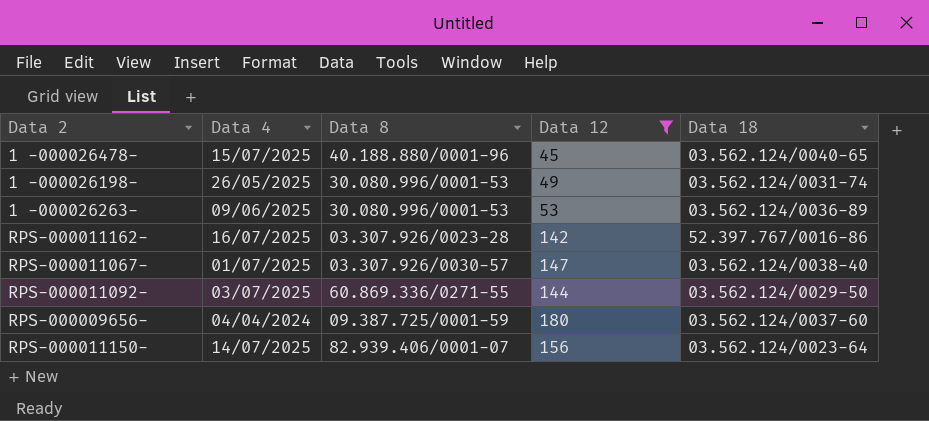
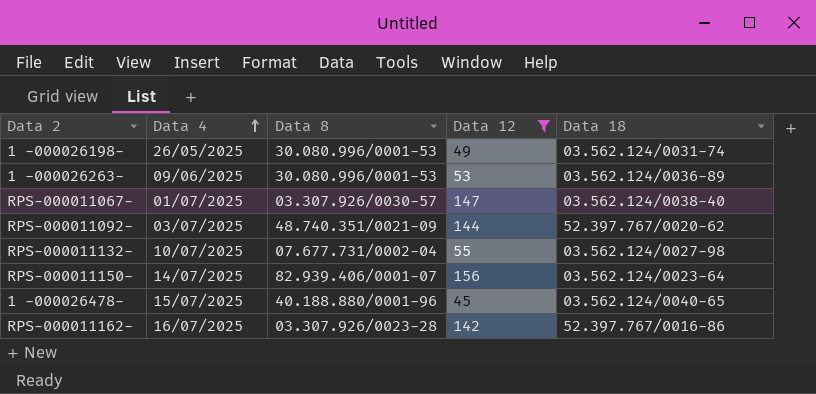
row order: none -> Data 4 ascending
row RPS-000009656-: 04/04/2024 | 09.387.725/0001-59 | 180 | 03.562.124/0037-60 -> none
RPS-000011092- | Data 8: 60.869.336/0271-55 -> 48.740.351/0021-09
RPS-000011092- | Data 18: 03.562.124/0029-50 -> 52.397.767/0020-62
row RPS-000011132-: none -> 10/07/2025 | 07.677.731/0002-04 | 55 | 03.562.124/0027-98

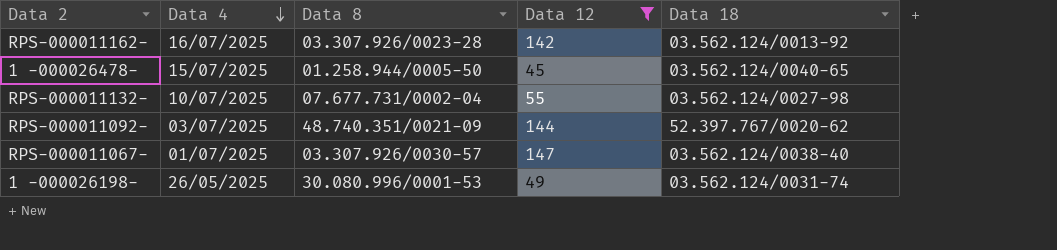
row order: Data 4 ascending -> Data 4 descending
row 1 -000026263-: 09/06/2025 | 30.080.996/0001-53 | 53 | 03.562.124/0036-89 -> none
row RPS-000011150-: 14/07/2025 | 82.939.406/0001-07 | 156 | 03.562.124/0023-64 -> none
RPS-000011162- | Data 18: 52.397.767/0016-86 -> 03.562.124/0013-92
1 -000026478- | Data 8: 40.188.880/0001-96 -> 01.258.944/0005-50

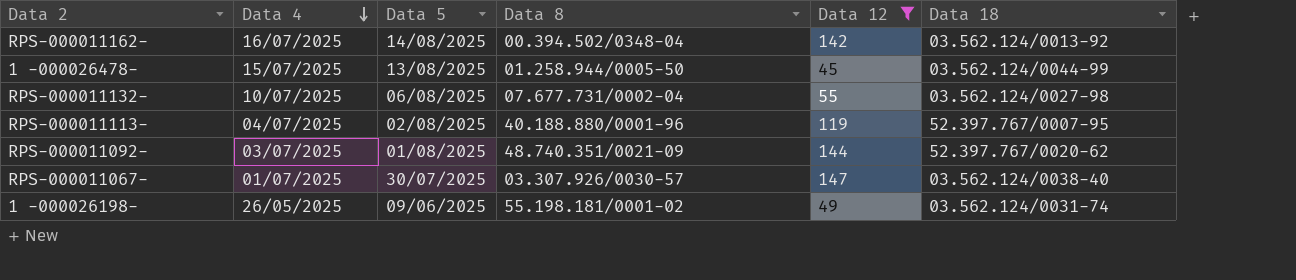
column Data 5 | position: none -> 3
RPS-000011162- | Data 8: 03.307.926/0023-28 -> 00.394.502/0348-04
1 -000026478- | Data 18: 03.562.124/0040-65 -> 03.562.124/0044-99
row RPS-000011113-: none -> 04/07/2025 | 02/08/2025 | 40.188.880/0001-96 | 119 | 52.397.767/0007-95
1 -000026198- | Data 8: 30.080.996/0001-53 -> 55.198.181/0001-02

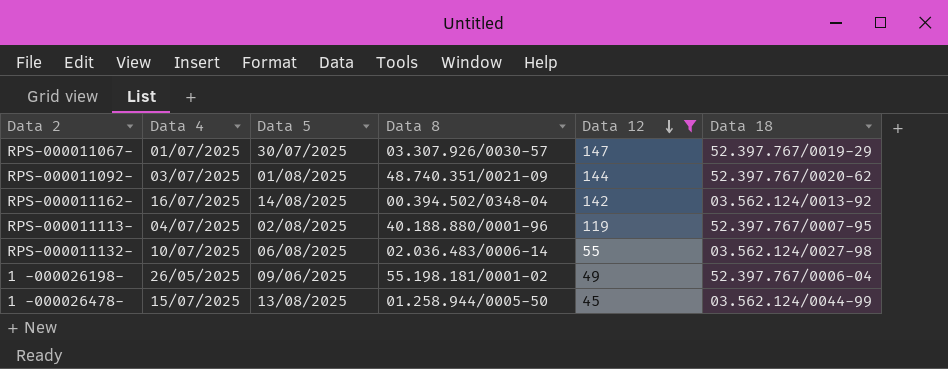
row order: Data 4 descending -> Data 12 descending
RPS-000011067- | Data 18: 03.562.124/0038-40 -> 52.397.767/0019-29
RPS-000011132- | Data 8: 07.677.731/0002-04 -> 02.036.483/0006-14
1 -000026198- | Data 18: 03.562.124/0031-74 -> 52.397.767/0006-04

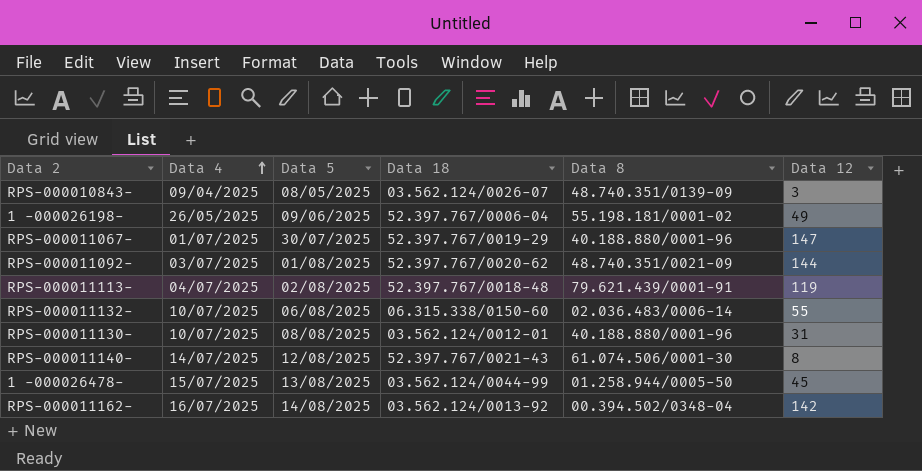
filter: Data 12 >= 45 -> none
row order: Data 12 descending -> Data 4 ascending
column Data 18 | position: 6 -> 4
RPS-000011067- | Data 8: 03.307.926/0030-57 -> 40.188.880/0001-96
RPS-000011113- | Data 18: 52.397.767/0007-95 -> 52.397.767/0018-48
RPS-000011113- | Data 8: 40.188.880/0001-96 -> 79.621.439/0001-91
RPS-000011132- | Data 18: 03.562.124/0027-98 -> 06.315.338/0150-60

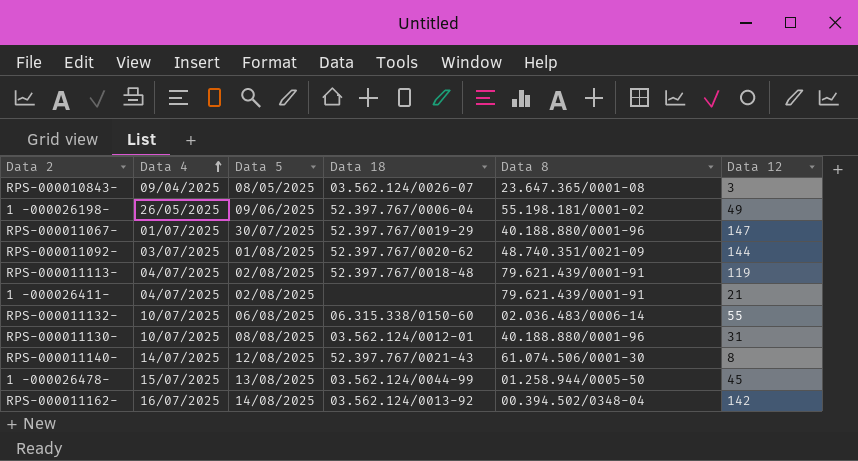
RPS-000010843- | Data 8: 48.740.351/0139-09 -> 23.647.365/0001-08
row 1 -000026411-: none -> 04/07/2025 | 02/08/2025 | none | 79.621.439/0001-91 | 21

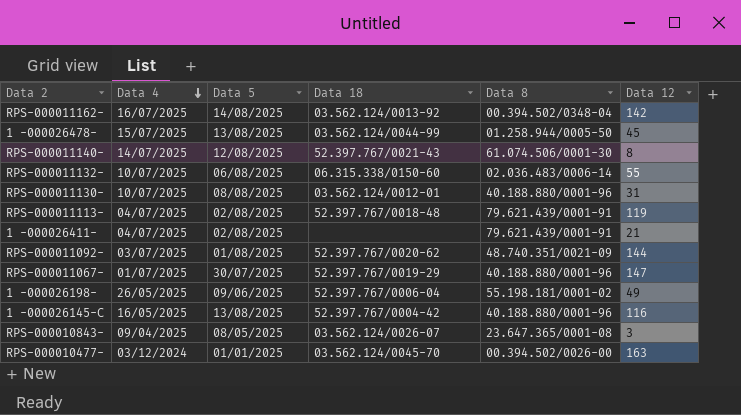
row order: Data 4 ascending -> Data 4 descending
row 1 -000026145-C: none -> 16/05/2025 | 13/08/2025 | 52.397.767/0004-42 | 40.188.880/0001-96 | 116
row RPS-000010477-: none -> 03/12/2024 | 01/01/2025 | 03.562.124/0045-70 | 00.394.502/0026-00 | 163

